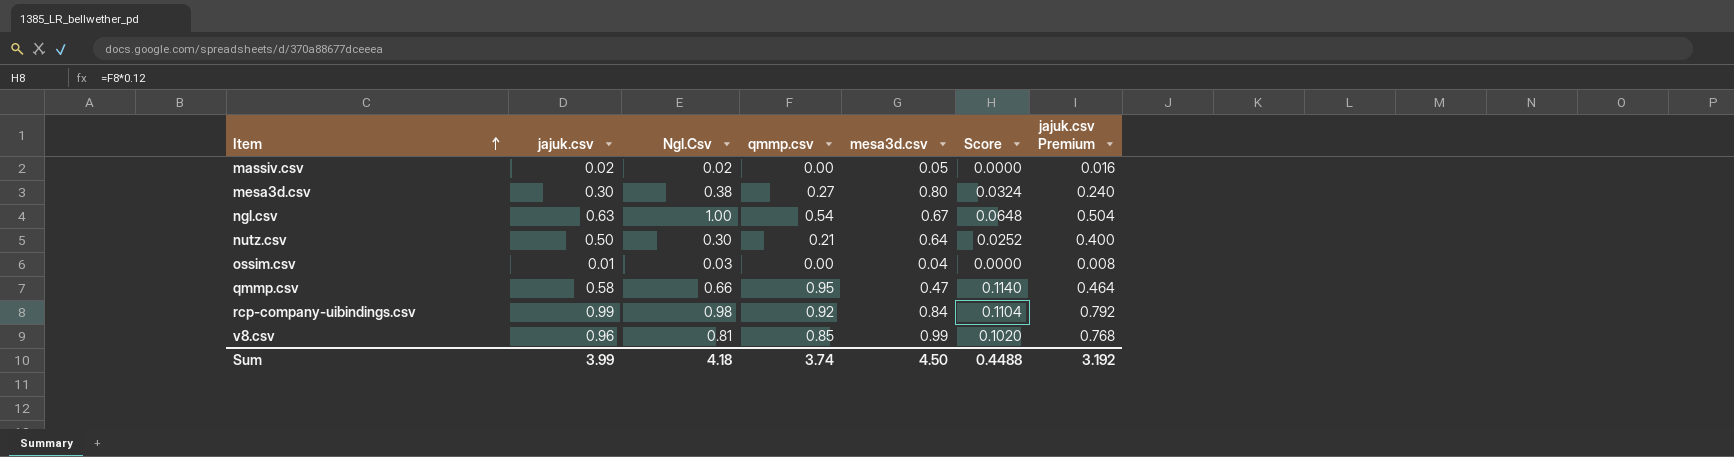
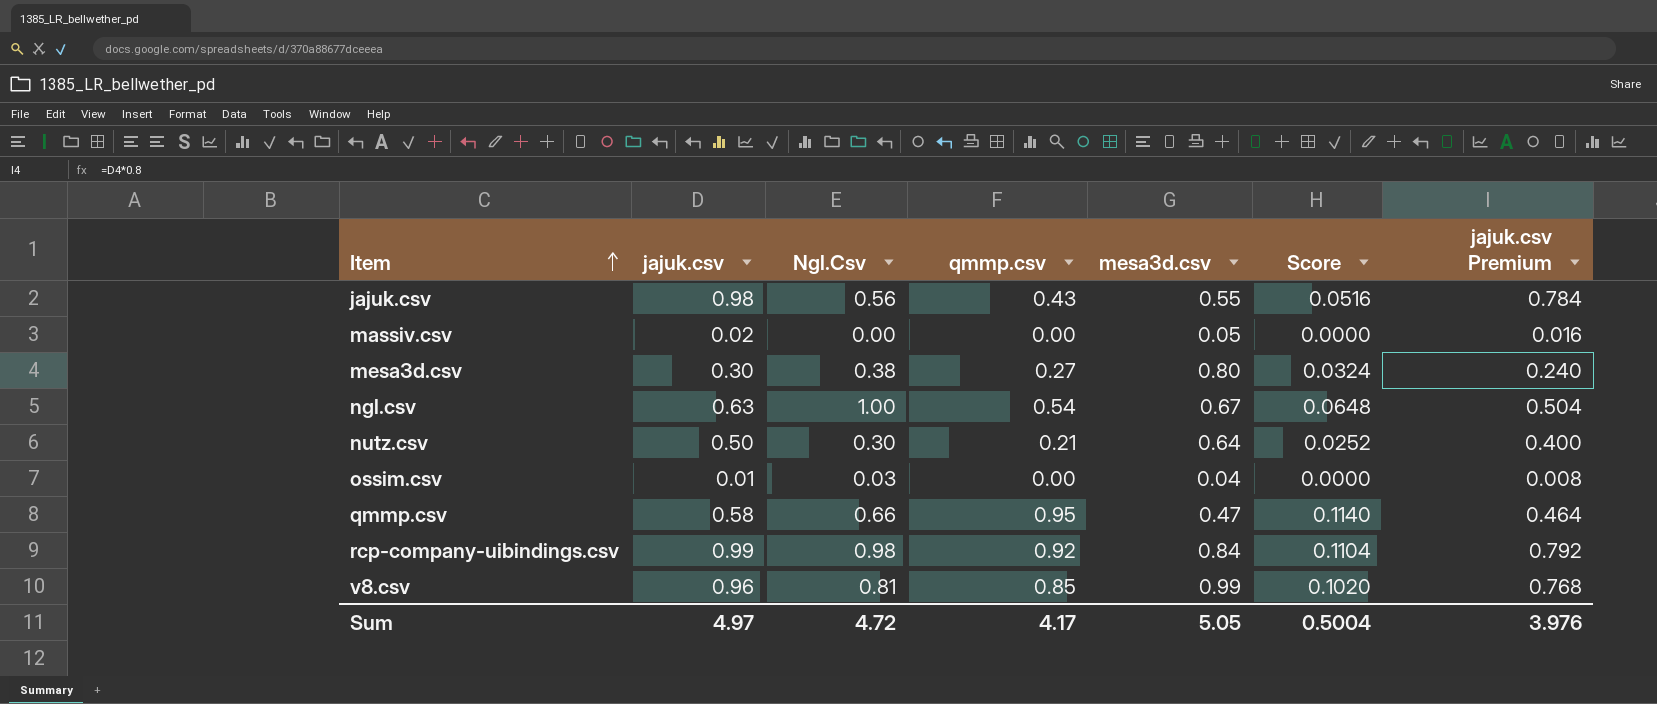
row jajuk.csv: none -> 0.98 | 0.56 | 0.43 | 0.55 | 0.0516 | 0.784
massiv.csv | Ngl.Csv: 0.02 -> 0.00
Sum | jajuk.csv: 3.99 -> 4.97
Sum | Ngl.Csv: 4.18 -> 4.72
Sum | qmmp.csv: 3.74 -> 4.17
Sum | mesa3d.csv: 4.50 -> 5.05
Sum | Score: 0.4488 -> 0.5004
Sum | jajuk.csv Premium: 3.192 -> 3.976

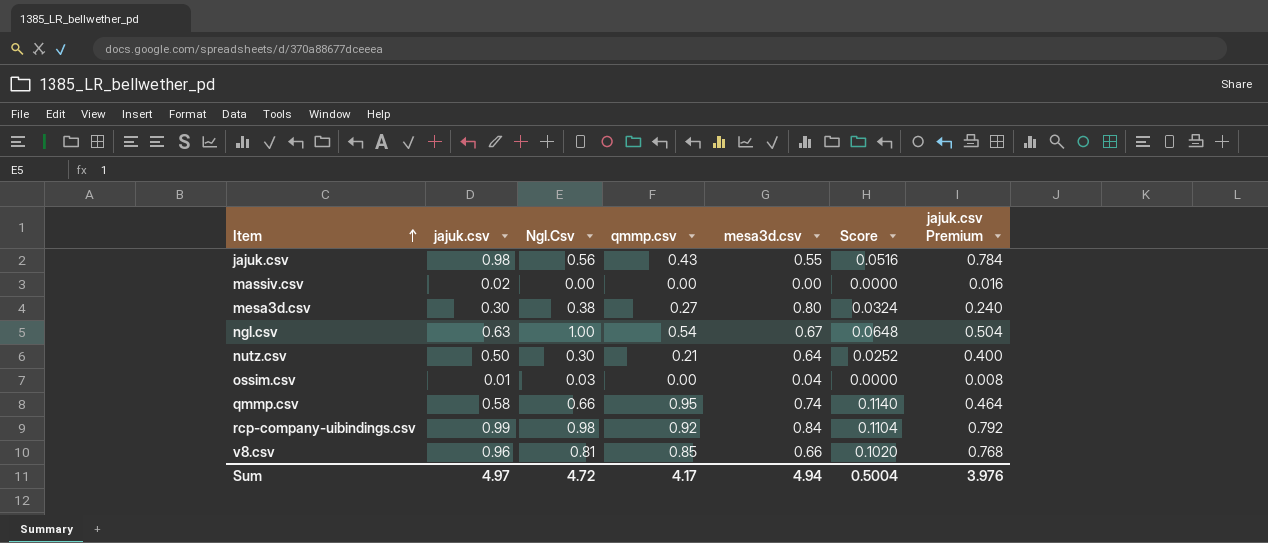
massiv.csv | mesa3d.csv: 0.05 -> 0.00
qmmp.csv | mesa3d.csv: 0.47 -> 0.74
v8.csv | mesa3d.csv: 0.99 -> 0.66
Sum | mesa3d.csv: 5.05 -> 4.94

